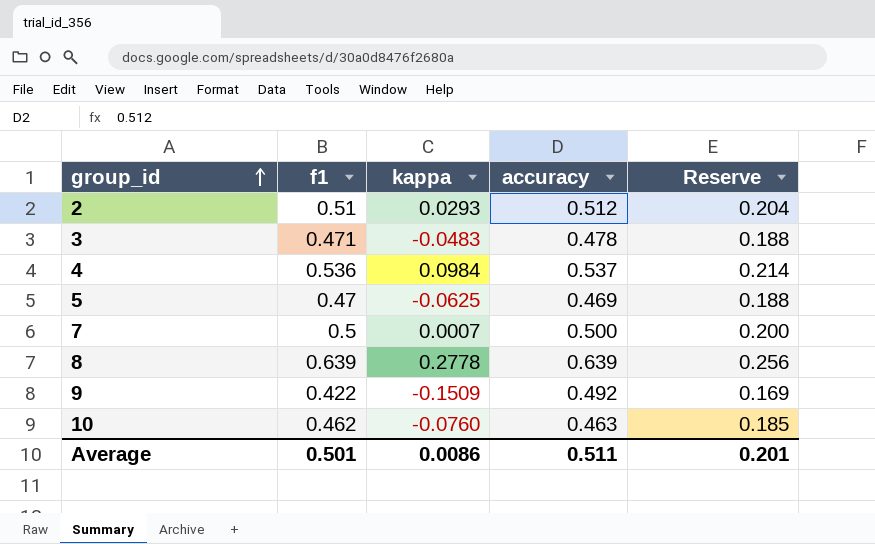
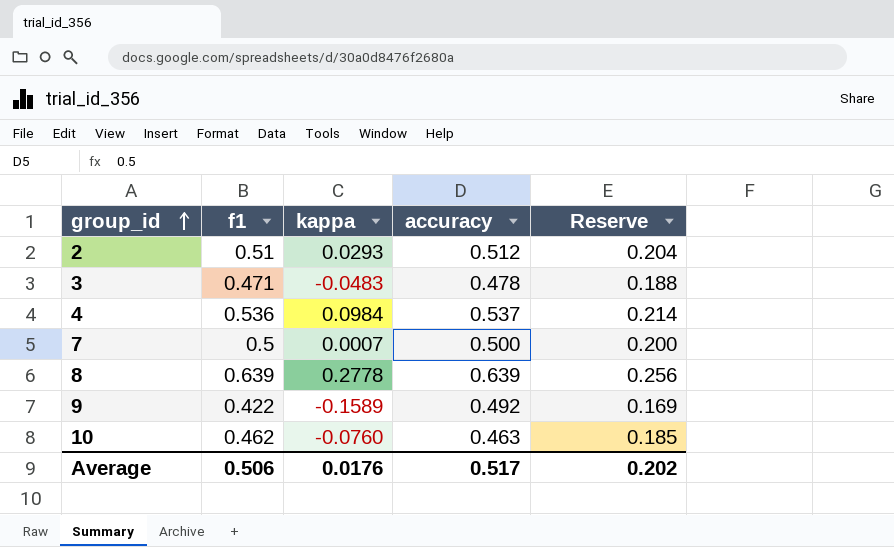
row 5: 0.47 | -0.0625 | 0.469 | 0.188 -> none
9 | kappa: -0.1509 -> -0.1589
Average | f1: 0.501 -> 0.506
Average | kappa: 0.0086 -> 0.0176
Average | accuracy: 0.511 -> 0.517
Average | Reserve: 0.201 -> 0.202

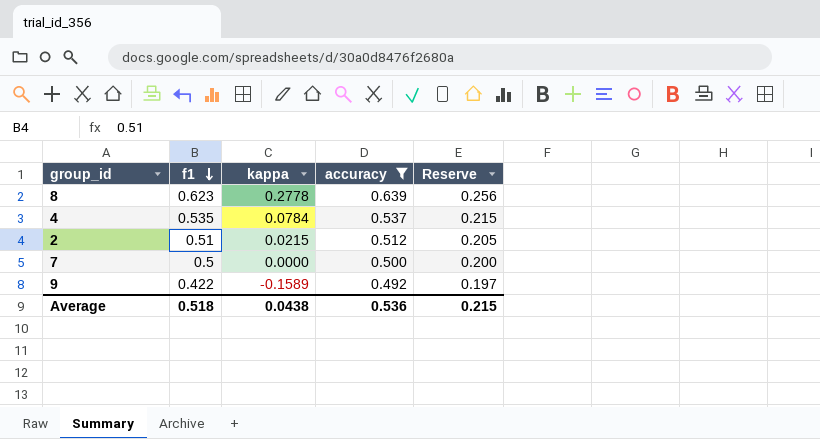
filter: none -> accuracy >= 0.492
row order: group_id ascending -> f1 descending
column Reserve | formula: [f1] * 0.4 -> [accuracy] * 0.4
8 | f1: 0.639 -> 0.623
4 | f1: 0.536 -> 0.535
4 | kappa: 0.0984 -> 0.0784
2 | kappa: 0.0293 -> 0.0215
7 | kappa: 0.0007 -> 0.0000
Average | f1: 0.506 -> 0.518
Average | kappa: 0.0176 -> 0.0438
Average | accuracy: 0.517 -> 0.536
Average | Reserve: 0.202 -> 0.215

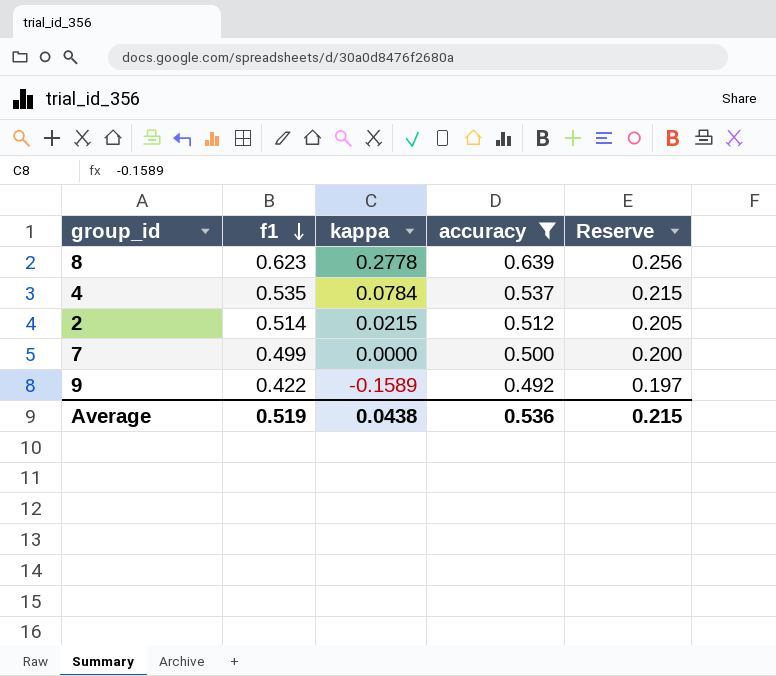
2 | f1: 0.51 -> 0.514
7 | f1: 0.5 -> 0.499
Average | f1: 0.518 -> 0.519

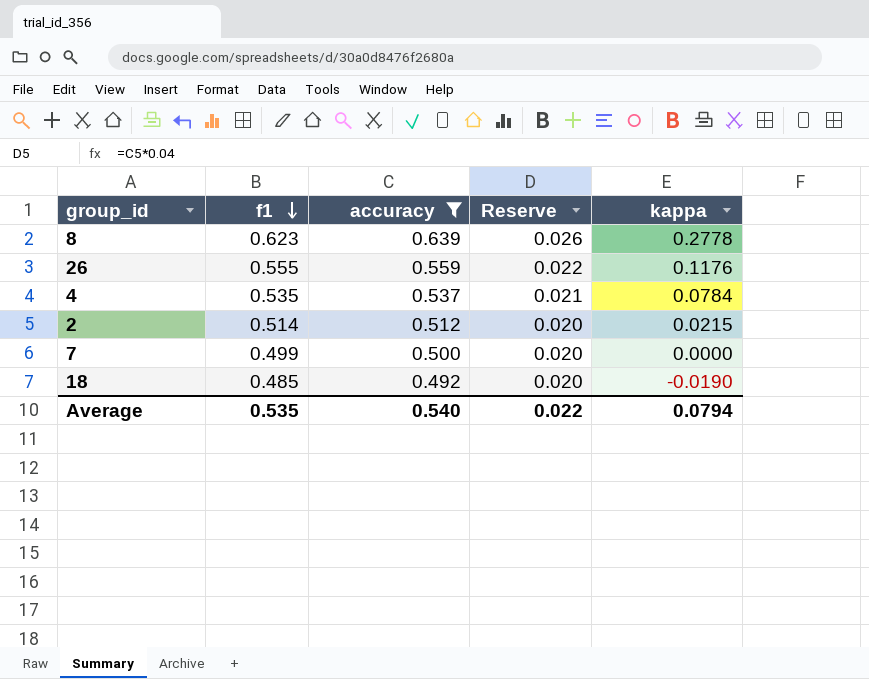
column Reserve | formula: [accuracy] * 0.4 -> [accuracy] * 0.04
column kappa | position: 3 -> 5
row 9: 0.422 | -0.1589 | 0.492 | 0.197 -> none
row 26: none -> 0.555 | 0.559 | 0.022 | 0.1176
row 18: none -> 0.485 | 0.492 | 0.020 | -0.0190
Average | f1: 0.519 -> 0.535
Average | accuracy: 0.536 -> 0.540
Average | Reserve: 0.215 -> 0.022
Average | kappa: 0.0438 -> 0.0794

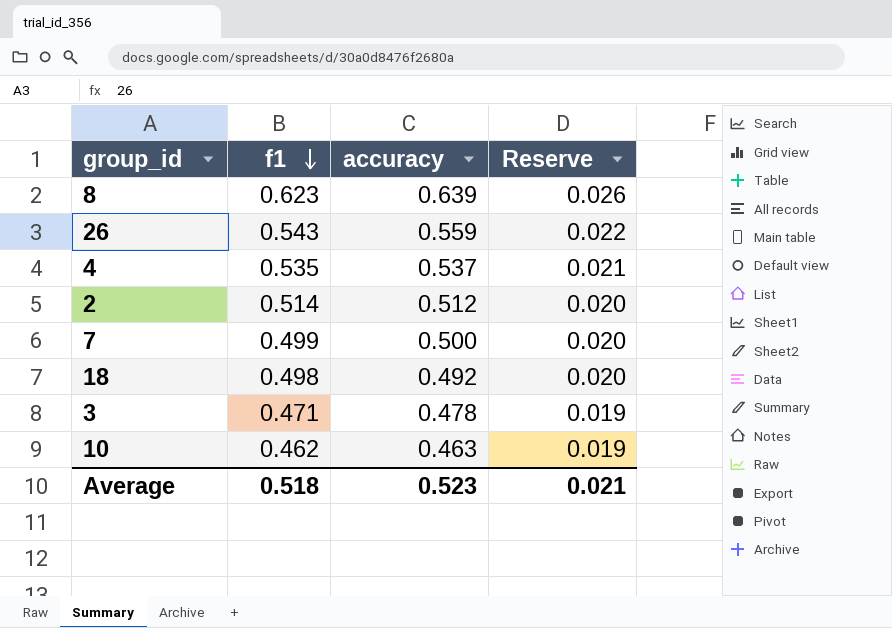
filter: accuracy >= 0.492 -> none
column kappa | position: 5 -> none
26 | f1: 0.555 -> 0.543
18 | f1: 0.485 -> 0.498
Average | f1: 0.535 -> 0.518
Average | accuracy: 0.540 -> 0.523
Average | Reserve: 0.022 -> 0.021

